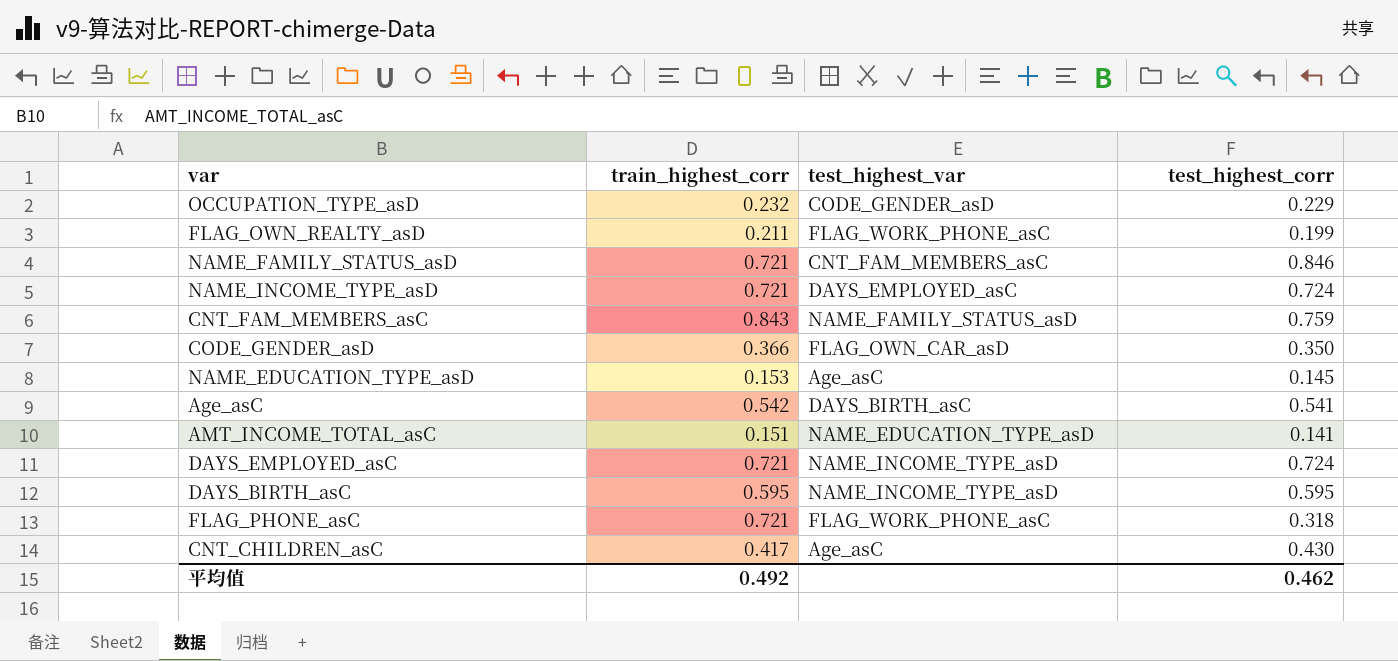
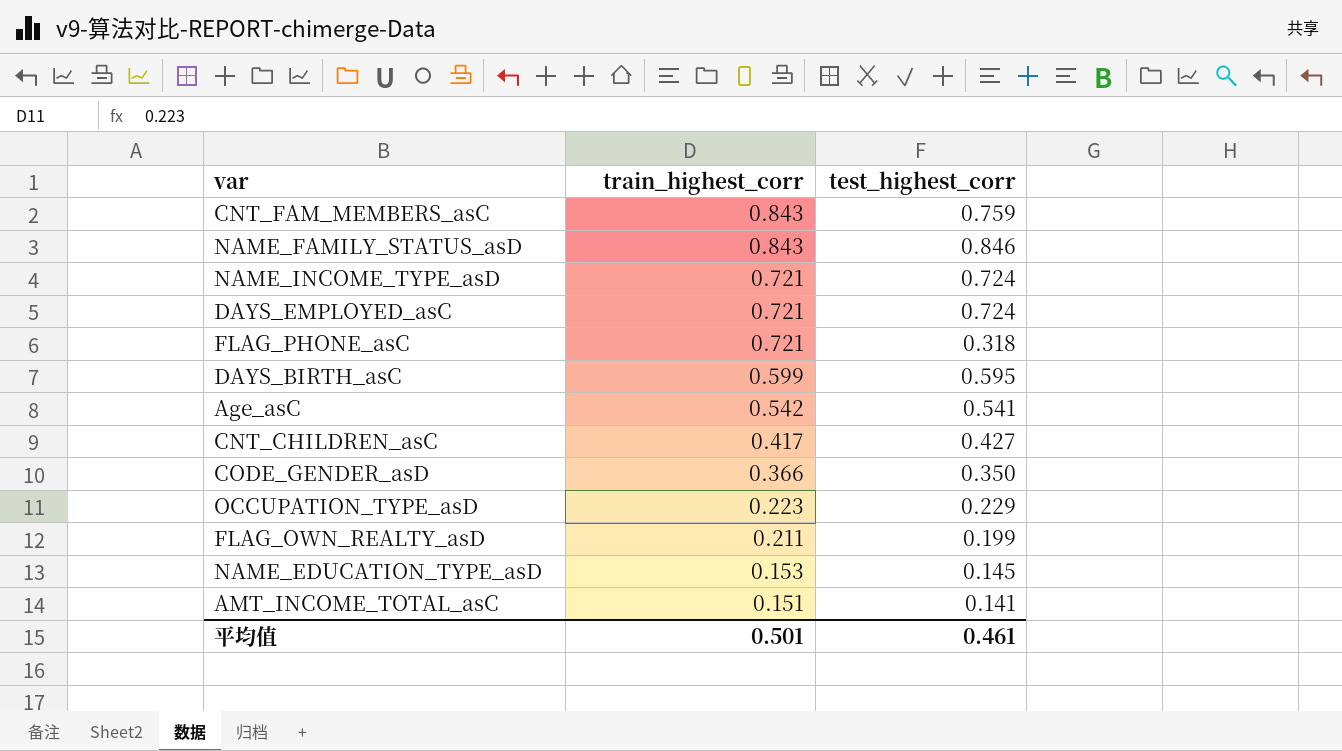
row order: none -> train_highest_corr descending
column test_highest_var | position: 3 -> none
NAME_FAMILY_STATUS_asD | train_highest_corr: 0.721 -> 0.843
DAYS_BIRTH_asC | train_highest_corr: 0.595 -> 0.599
CNT_CHILDREN_asC | test_highest_corr: 0.430 -> 0.427
OCCUPATION_TYPE_asD | train_highest_corr: 0.232 -> 0.223
平均值 | train_highest_corr: 0.492 -> 0.501
平均值 | test_highest_corr: 0.462 -> 0.461

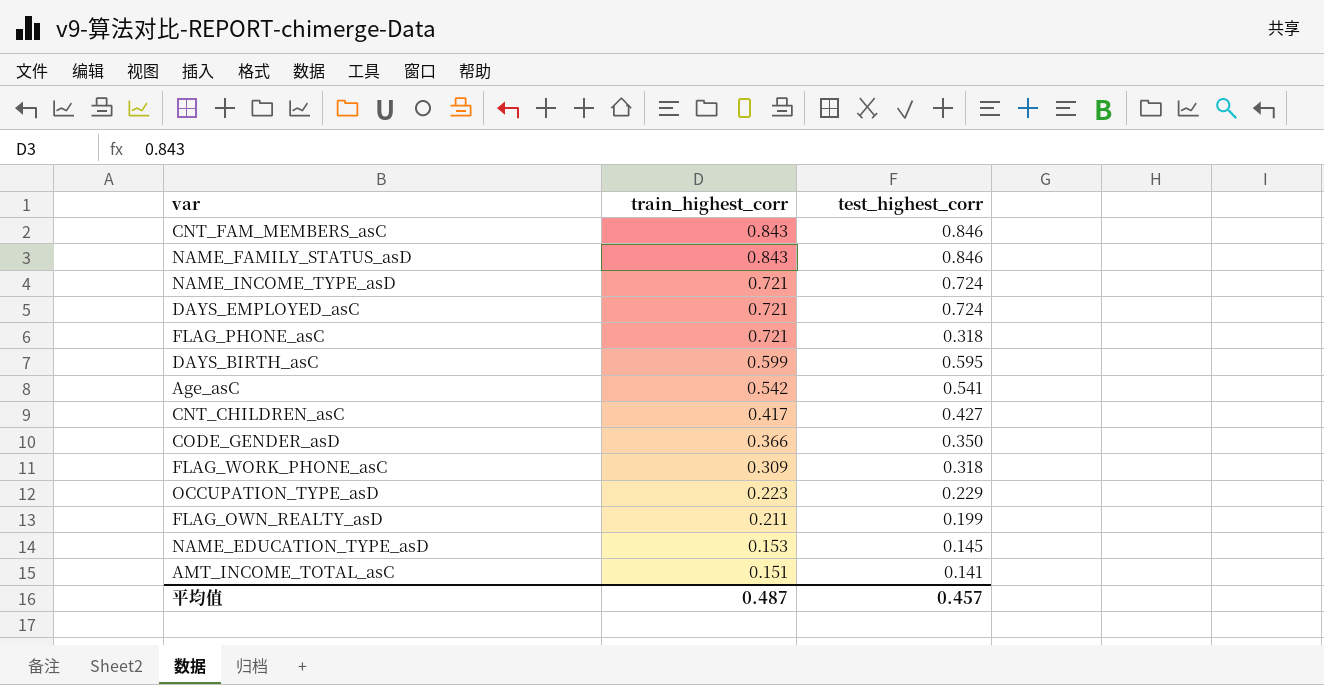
CNT_FAM_MEMBERS_asC | test_highest_corr: 0.759 -> 0.846
row FLAG_WORK_PHONE_asC: none -> 0.309 | 0.318
平均值 | train_highest_corr: 0.501 -> 0.487
平均值 | test_highest_corr: 0.461 -> 0.457

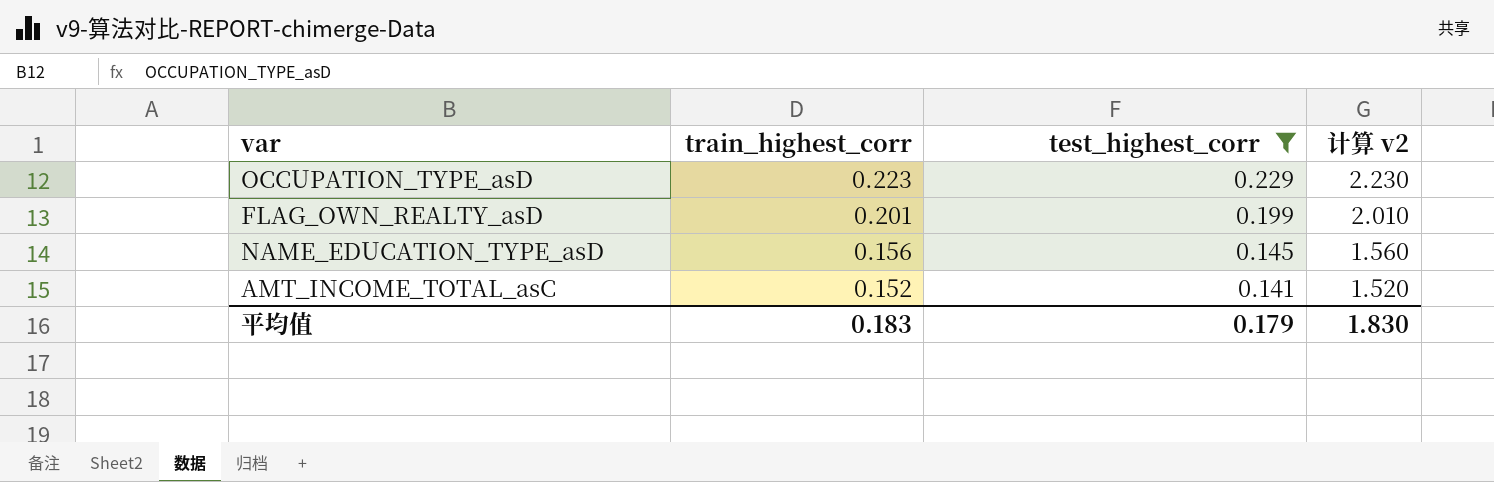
filter: none -> test_highest_corr <= 0.229
column 计算 v2 | formula: none -> [train_highest_corr] * 10
FLAG_OWN_REALTY_asD | train_highest_corr: 0.211 -> 0.201
NAME_EDUCATION_TYPE_asD | train_highest_corr: 0.153 -> 0.156
AMT_INCOME_TOTAL_asC | train_highest_corr: 0.151 -> 0.152
平均值 | train_highest_corr: 0.487 -> 0.183
平均值 | test_highest_corr: 0.457 -> 0.179

